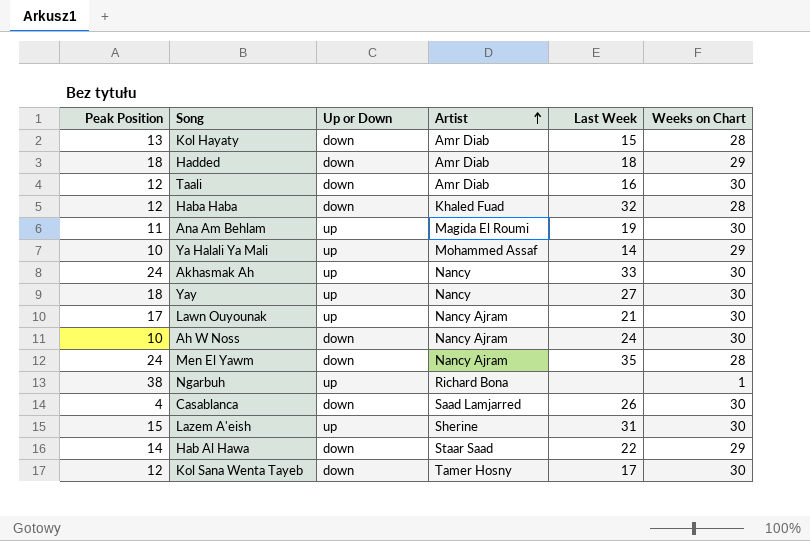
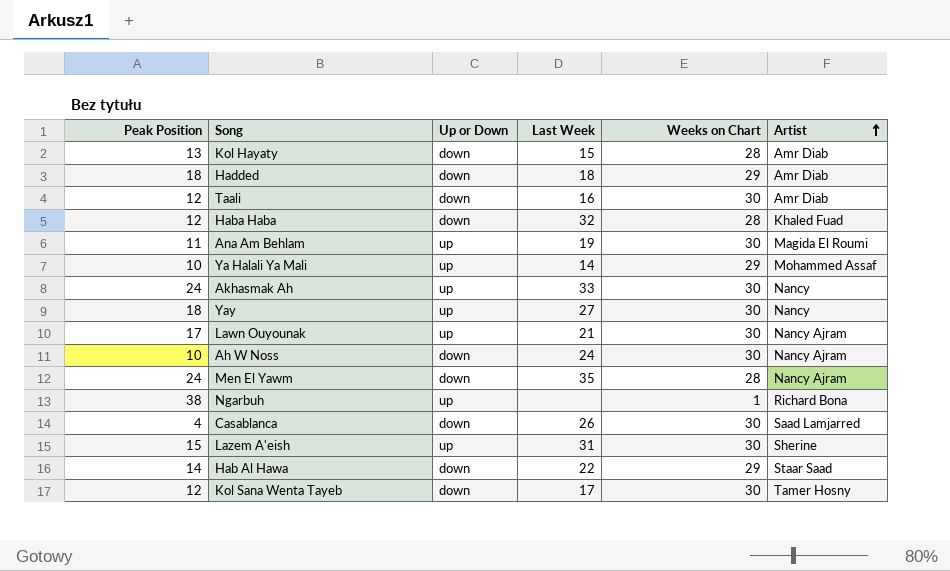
column Artist | position: 4 -> 6

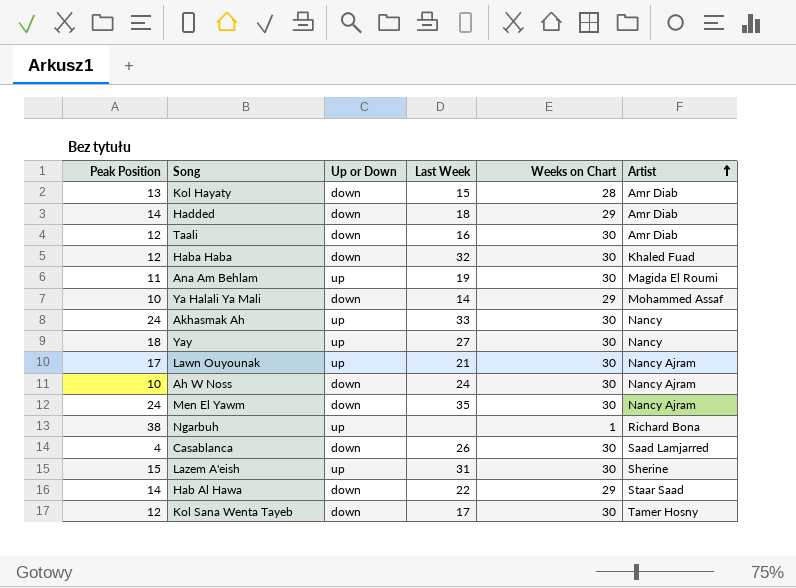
Hadded | Peak Position: 18 -> 14
Haba Haba | Weeks on Chart: 28 -> 30
Ya Halali Ya Mali | Up or Down: up -> down
Men El Yawm | Weeks on Chart: 28 -> 30

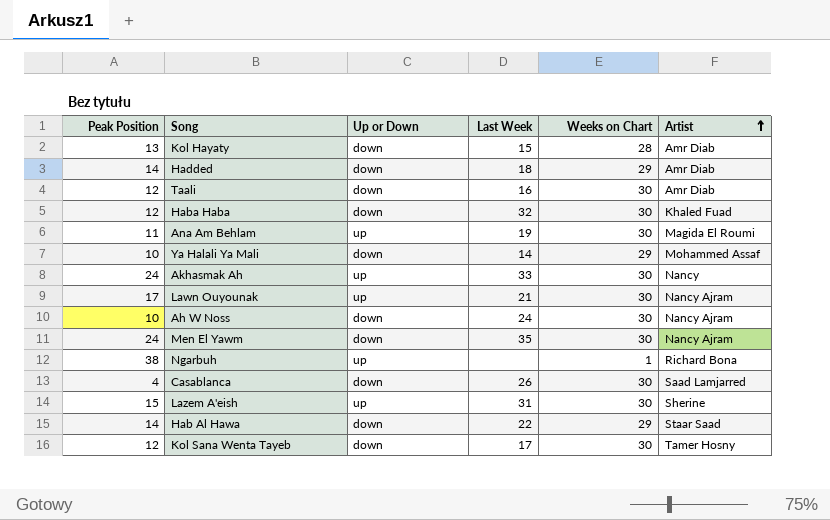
row Yay: 18 | up | 27 | 30 | Nancy -> none

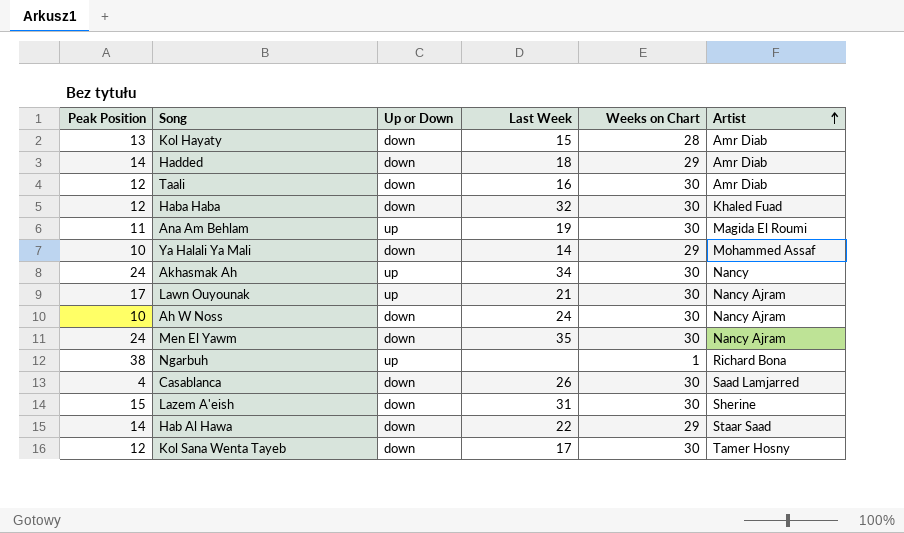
Akhasmak Ah | Last Week: 33 -> 34
Lazem A'eish | Up or Down: up -> down

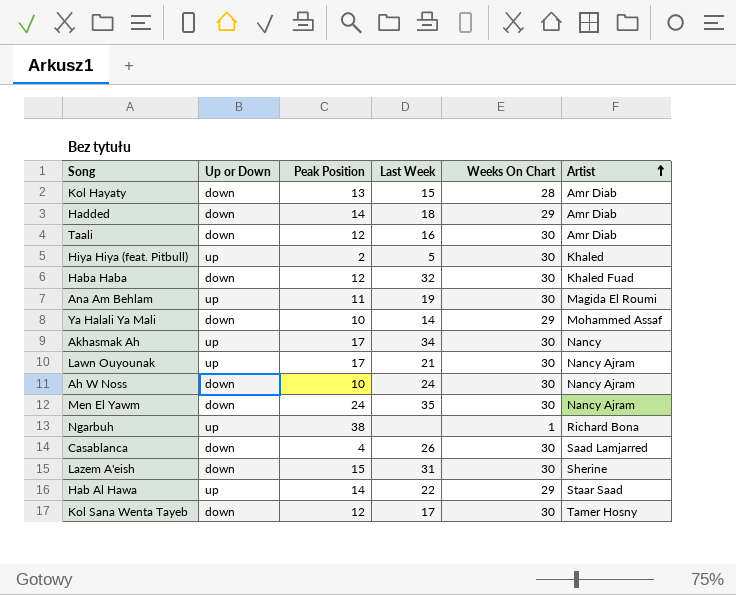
column Peak Position | position: 1 -> 3
column name: Weeks on Chart -> Weeks On Chart
row Hiya Hiya (feat. Pitbull): none -> up | 2 | 5 | 30 | Khaled
Akhasmak Ah | Peak Position: 24 -> 17
Hab Al Hawa | Up or Down: down -> up

